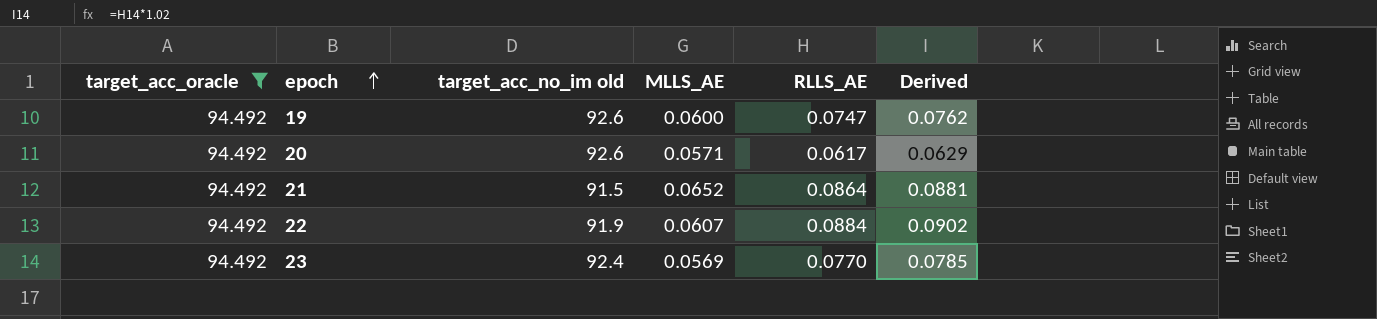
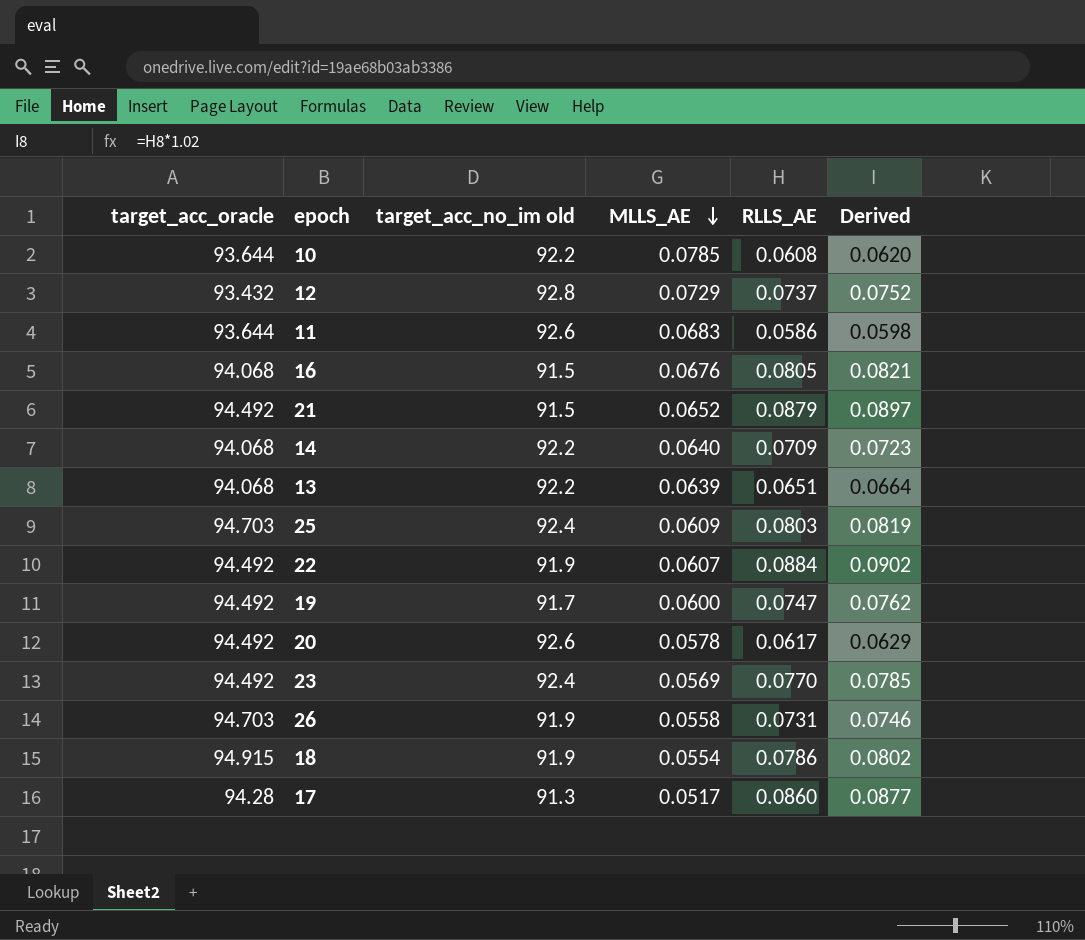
filter: target_acc_oracle = 94.492 -> none
row order: epoch ascending -> MLLS_AE descending
21 | RLLS_AE: 0.0864 -> 0.0879
21 | Derived: 0.0881 -> 0.0897
19 | target_acc_no_im old: 92.6 -> 91.7
20 | MLLS_AE: 0.0571 -> 0.0578

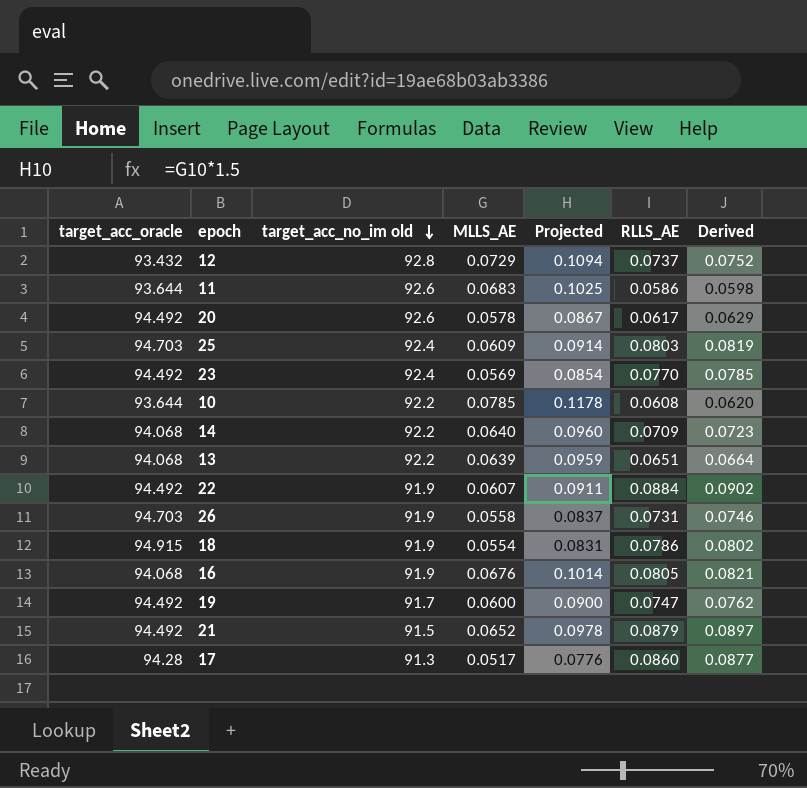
row order: MLLS_AE descending -> target_acc_no_im old descending
column Projected | formula: none -> [MLLS_AE] * 1.5
16 | target_acc_no_im old: 91.5 -> 91.9

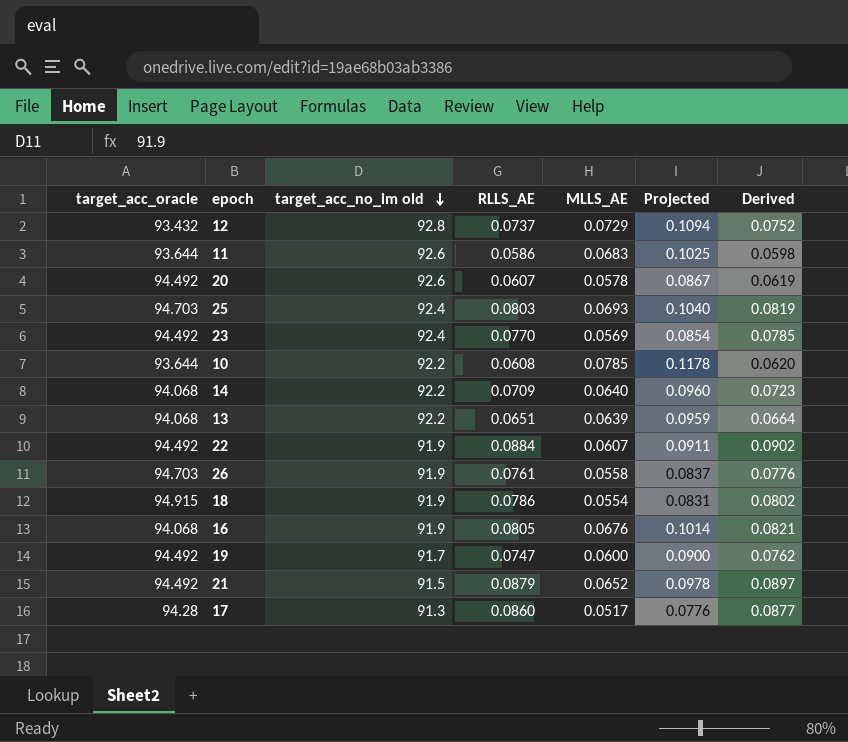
column RLLS_AE | position: 6 -> 4
20 | RLLS_AE: 0.0617 -> 0.0607
20 | Derived: 0.0629 -> 0.0619
25 | MLLS_AE: 0.0609 -> 0.0693
25 | Projected: 0.0914 -> 0.1040
26 | RLLS_AE: 0.0731 -> 0.0761
26 | Derived: 0.0746 -> 0.0776

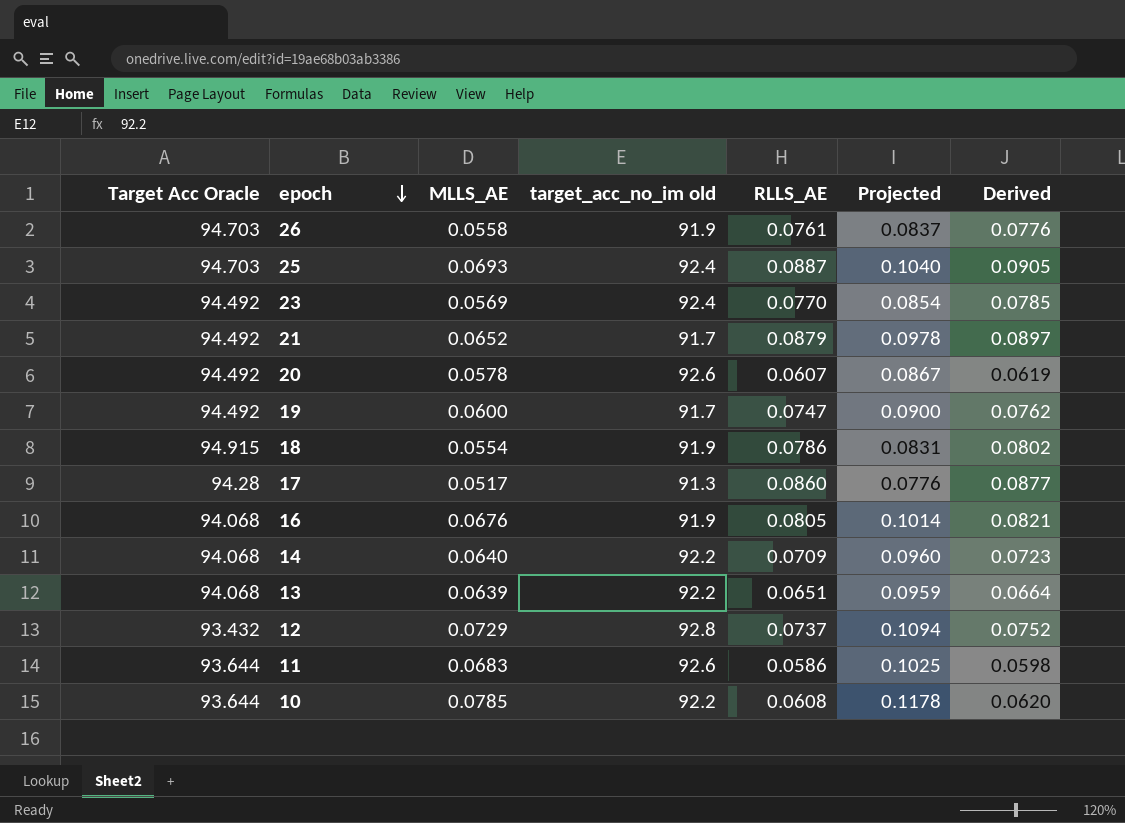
row order: target_acc_no_im old descending -> epoch descending
column name: target_acc_oracle -> Target Acc Oracle
column MLLS_AE | position: 5 -> 3
row 22: 94.492 | 91.9 | 0.0884 | 0.0607 | 0.0911 | 0.0902 -> none
25 | RLLS_AE: 0.0803 -> 0.0887
25 | Derived: 0.0819 -> 0.0905
21 | target_acc_no_im old: 91.5 -> 91.7

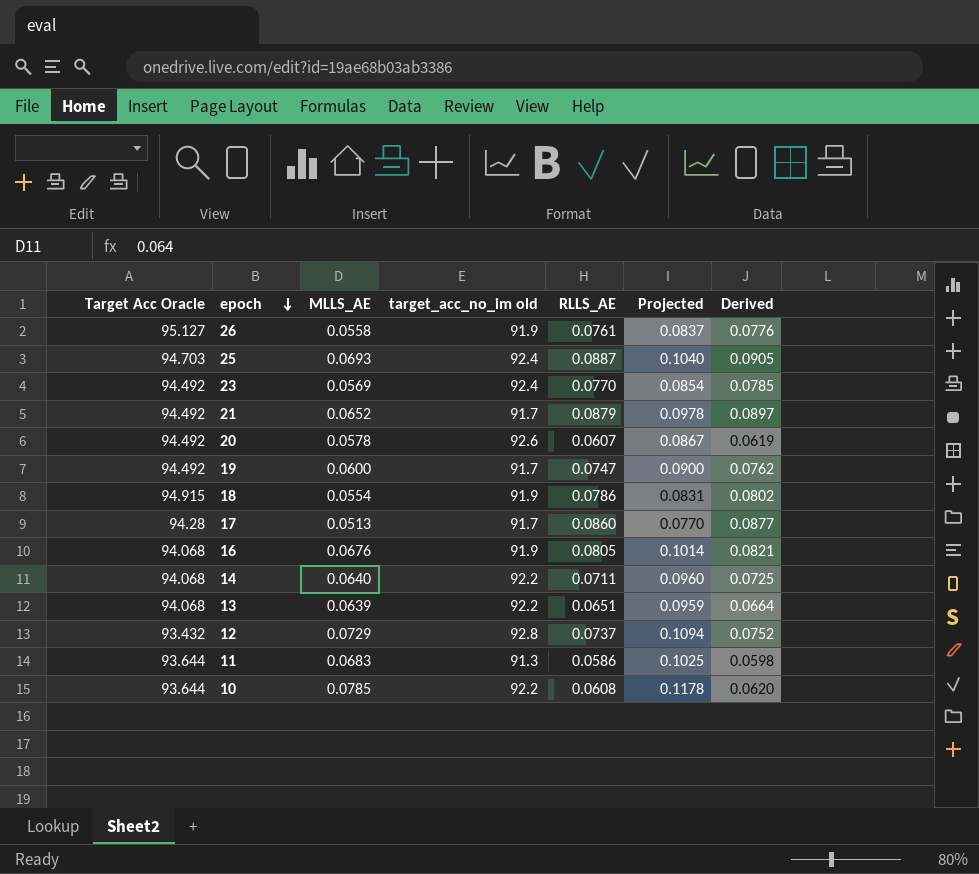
26 | Target Acc Oracle: 94.703 -> 95.127
17 | MLLS_AE: 0.0517 -> 0.0513
17 | target_acc_no_im old: 91.3 -> 91.7
17 | Projected: 0.0776 -> 0.0770
14 | RLLS_AE: 0.0709 -> 0.0711
14 | Derived: 0.0723 -> 0.0725
11 | target_acc_no_im old: 92.6 -> 91.3

